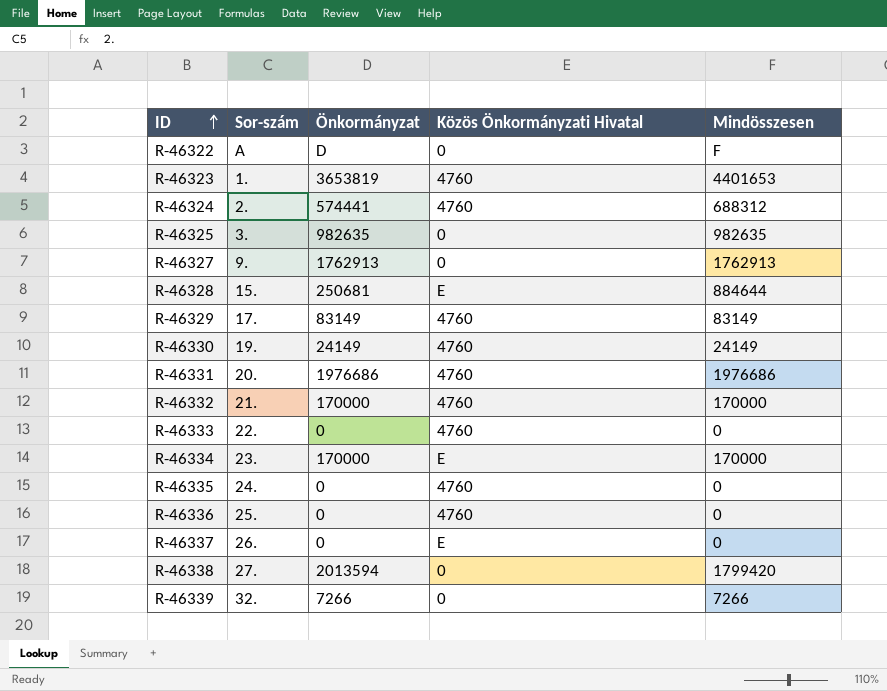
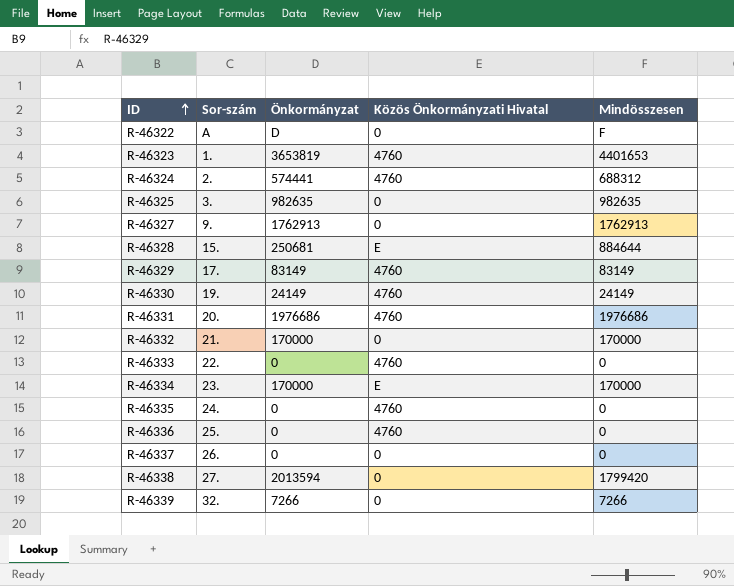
R-46332 | Közös Önkormányzati Hivatal: 4760 -> 0
R-46337 | Közös Önkormányzati Hivatal: E -> 0

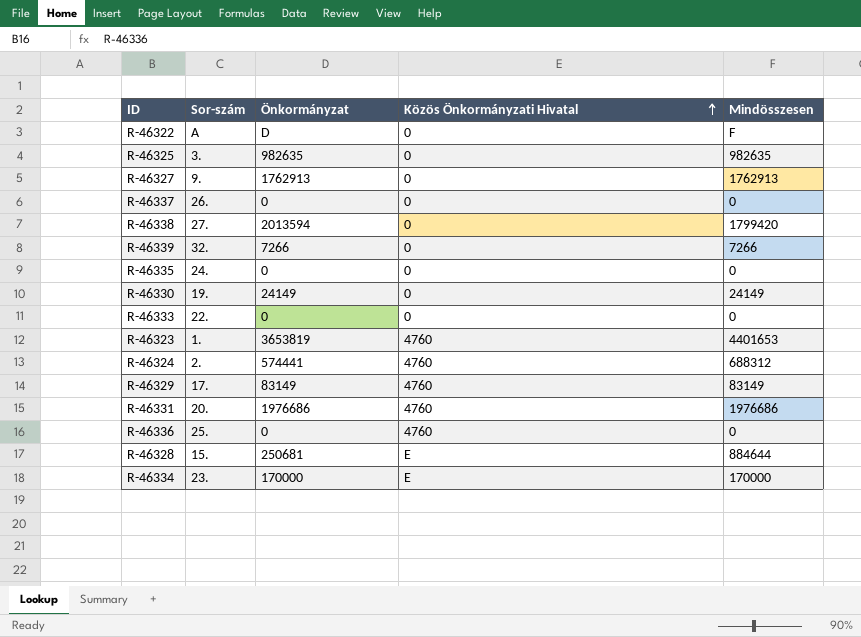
row order: ID ascending -> Közös Önkormányzati Hivatal ascending
row R-46332: 21. | 170000 | 0 | 170000 -> none
R-46335 | Közös Önkormányzati Hivatal: 4760 -> 0
R-46330 | Közös Önkormányzati Hivatal: 4760 -> 0
R-46333 | Közös Önkormányzati Hivatal: 4760 -> 0

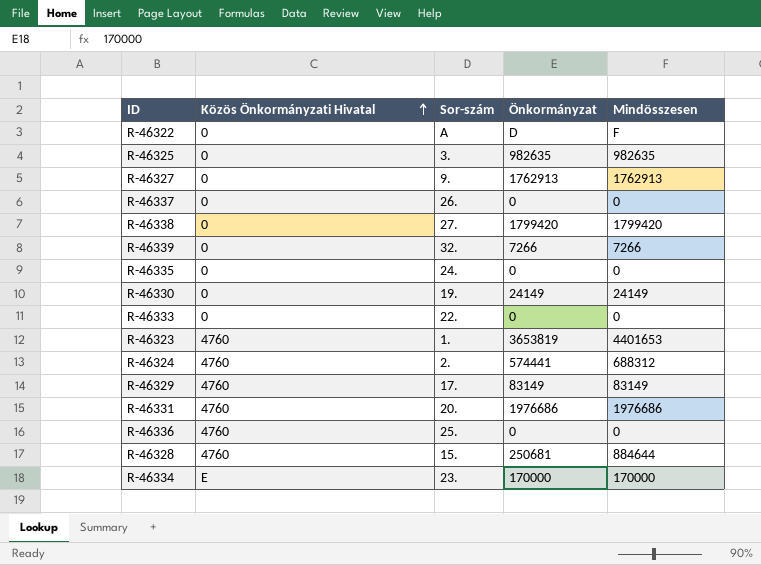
column Közös Önkormányzati Hivatal | position: 4 -> 2
R-46338 | Önkormányzat: 2013594 -> 1799420
R-46328 | Közös Önkormányzati Hivatal: E -> 4760

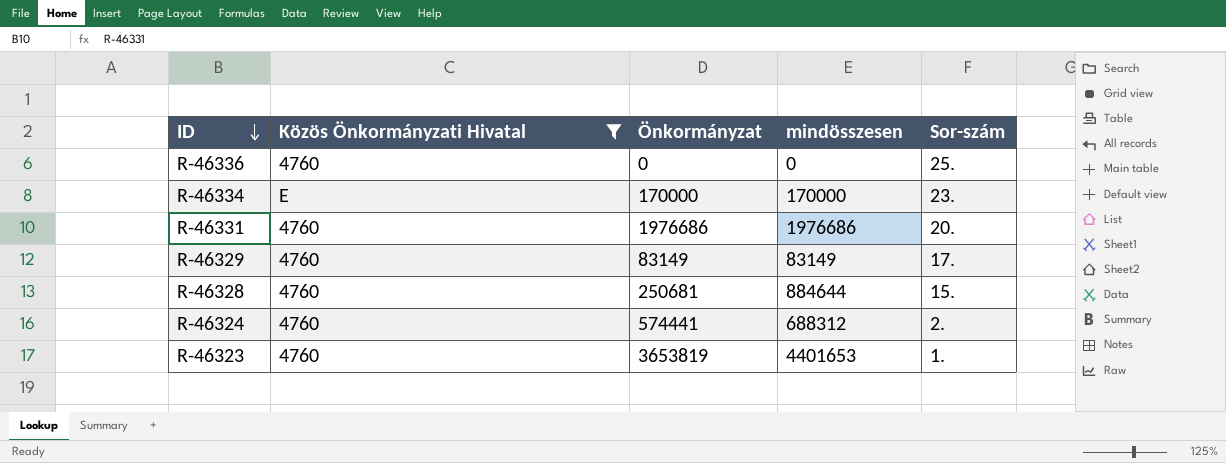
filter: none -> Közös Önkormányzati Hivatal != 0
row order: Közös Önkormányzati Hivatal ascending -> ID descending
column name: Mindösszesen -> mindösszesen
column Sor-szám | position: 3 -> 5

